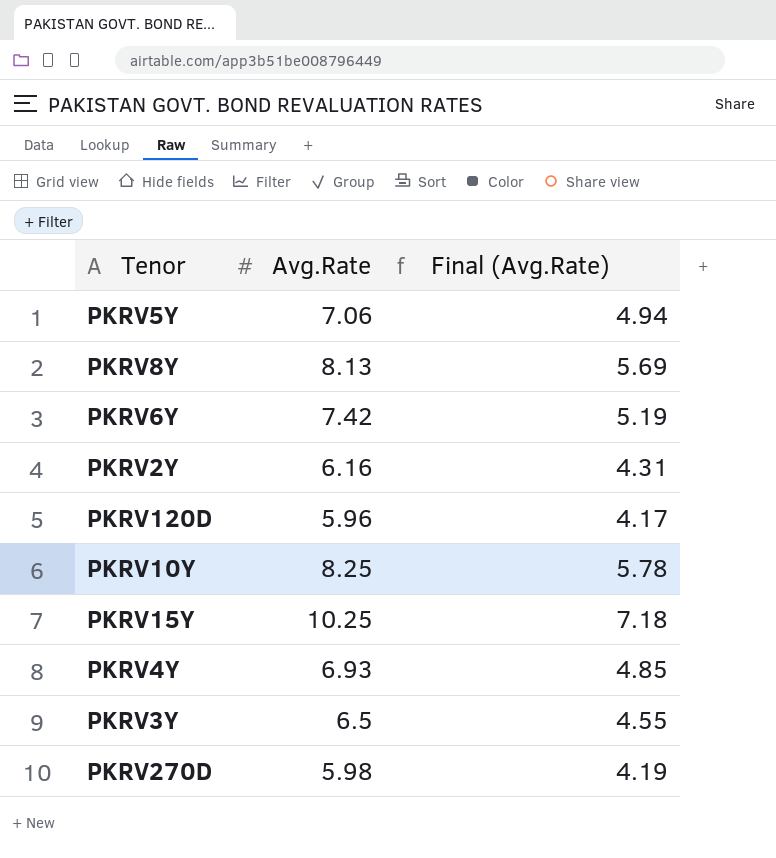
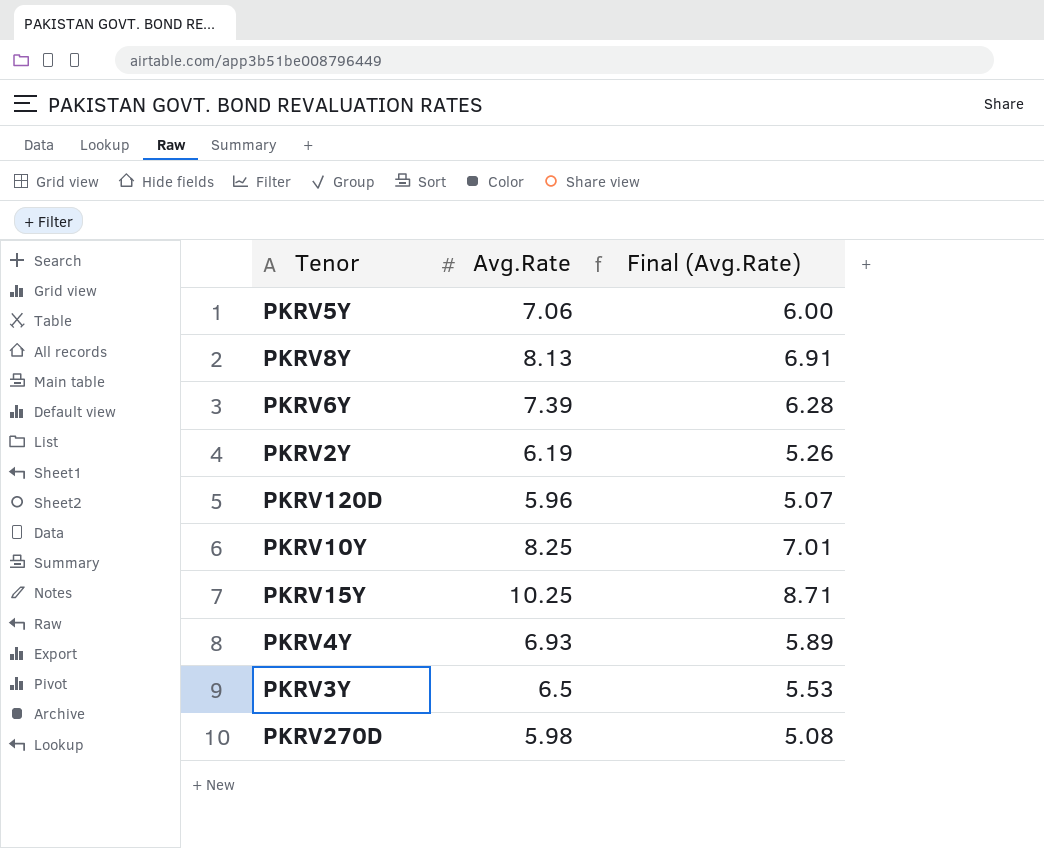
column Final (Avg.Rate) | formula: [Avg.Rate] * 0.7 -> [Avg.Rate] * 0.85
PKRV6Y | Avg.Rate: 7.42 -> 7.39
PKRV2Y | Avg.Rate: 6.16 -> 6.19

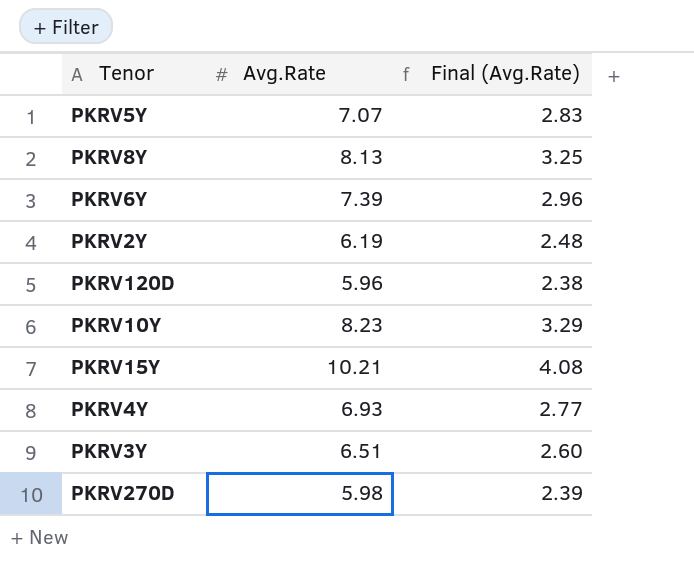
column Final (Avg.Rate) | formula: [Avg.Rate] * 0.85 -> [Avg.Rate] * 0.4
PKRV5Y | Avg.Rate: 7.06 -> 7.07
PKRV10Y | Avg.Rate: 8.25 -> 8.23
PKRV15Y | Avg.Rate: 10.25 -> 10.21
PKRV3Y | Avg.Rate: 6.5 -> 6.51

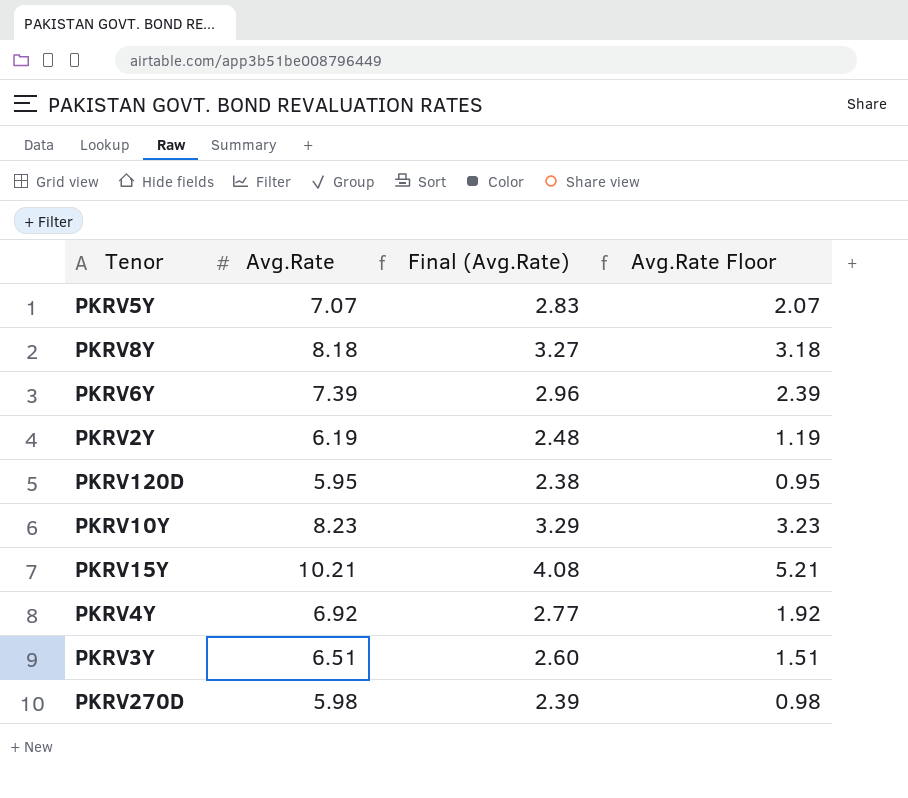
column Avg.Rate Floor | formula: none -> [Avg.Rate] - 5
PKRV8Y | Avg.Rate: 8.13 -> 8.18
PKRV8Y | Final (Avg.Rate): 3.25 -> 3.27
PKRV120D | Avg.Rate: 5.96 -> 5.95
PKRV4Y | Avg.Rate: 6.93 -> 6.92

